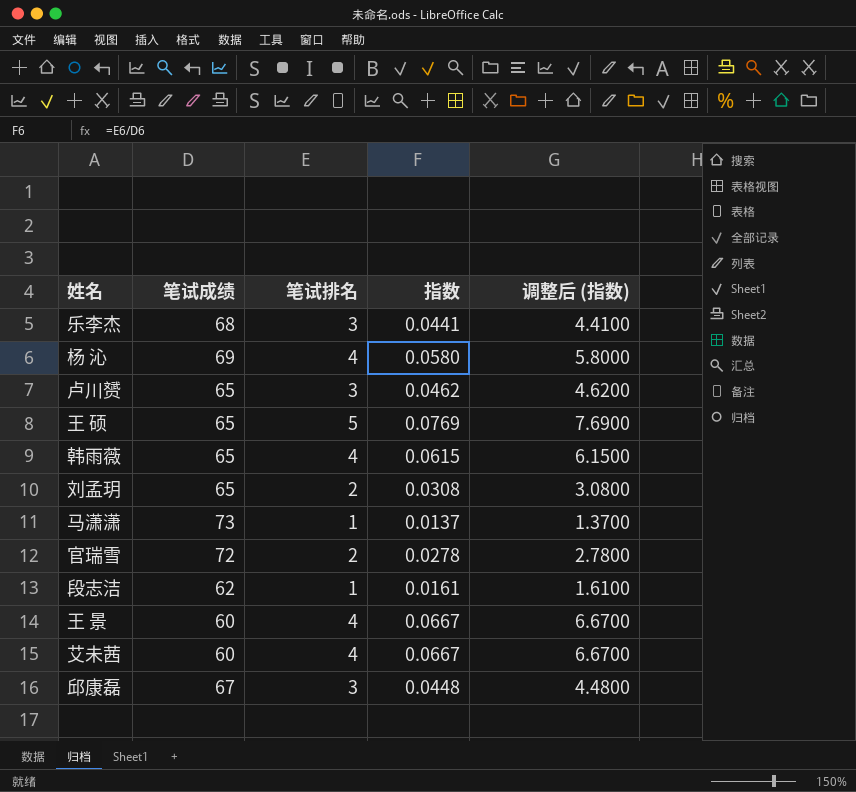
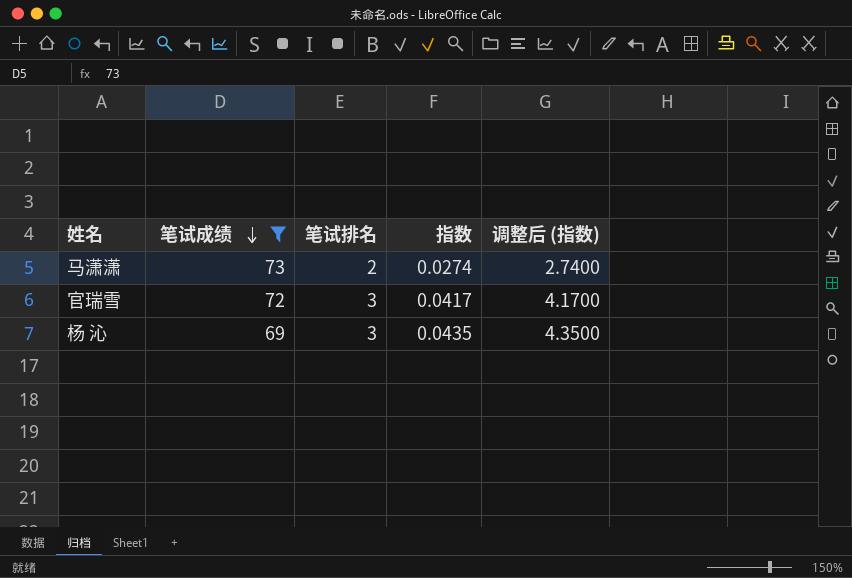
filter: none -> 笔试成绩 >= 69
row order: none -> 笔试成绩 descending
马潇潇 | 笔试排名: 1 -> 2
马潇潇 | 指数: 0.0137 -> 0.0274
马潇潇 | 调整后 (指数): 1.3700 -> 2.7400
官瑞雪 | 笔试排名: 2 -> 3
官瑞雪 | 指数: 0.0278 -> 0.0417
官瑞雪 | 调整后 (指数): 2.7800 -> 4.1700
杨 沁 | 笔试排名: 4 -> 3
杨 沁 | 指数: 0.0580 -> 0.0435
杨 沁 | 调整后 (指数): 5.8000 -> 4.3500

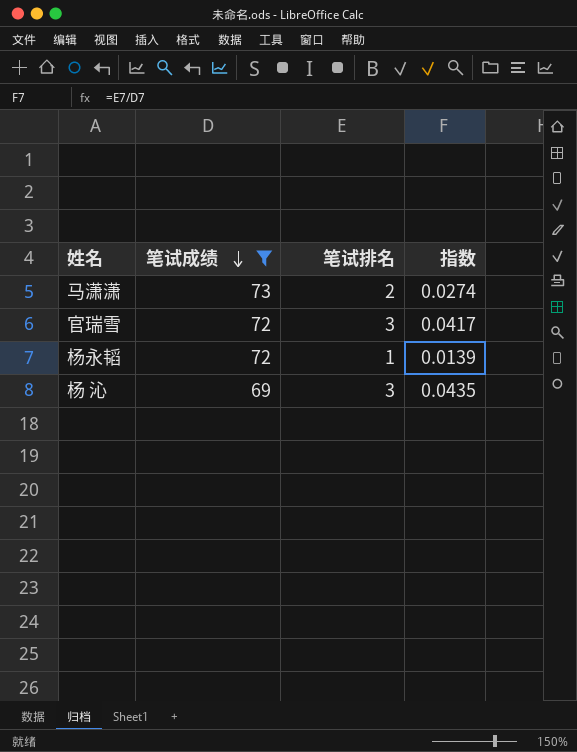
column 调整后 (指数) | formula: [指数] * 100 -> none
row 杨永韬: none -> 72 | 1 | 0.0139

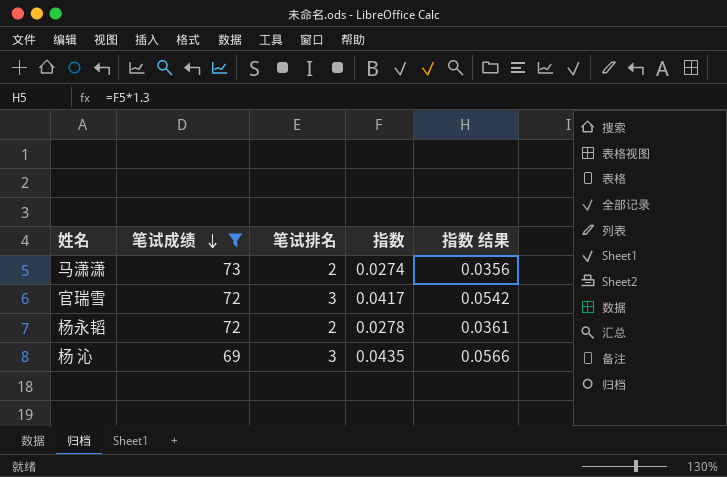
column 指数 结果 | formula: none -> [指数] * 1.3
杨永韬 | 笔试排名: 1 -> 2
杨永韬 | 指数: 0.0139 -> 0.0278

